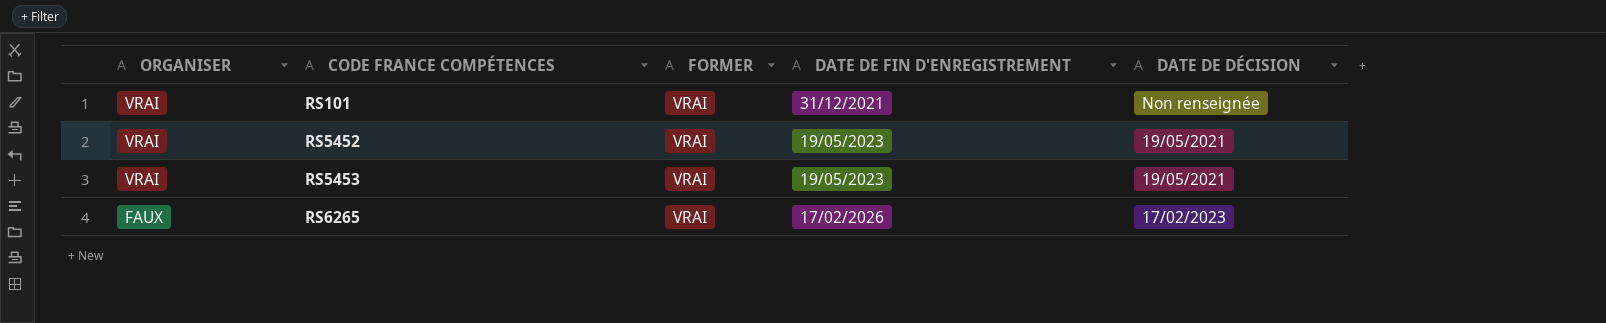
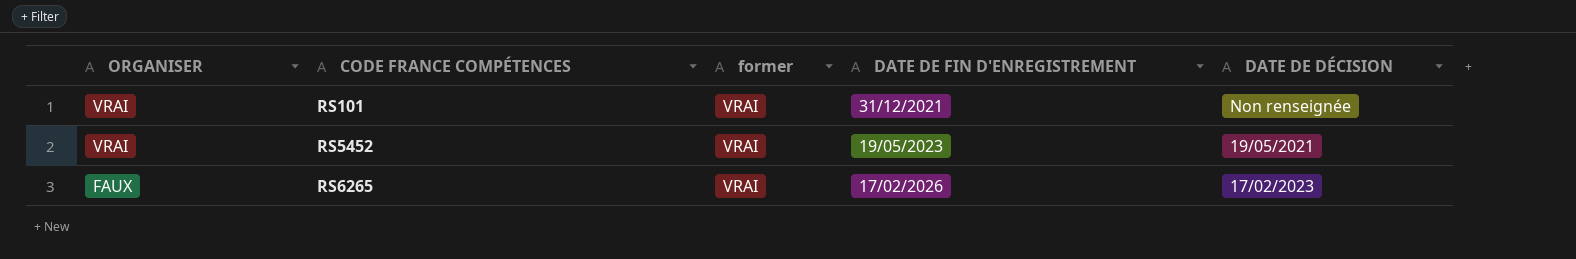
column name: FORMER -> former
row RS5453: VRAI | VRAI | 19/05/2023 | 19/05/2021 -> none

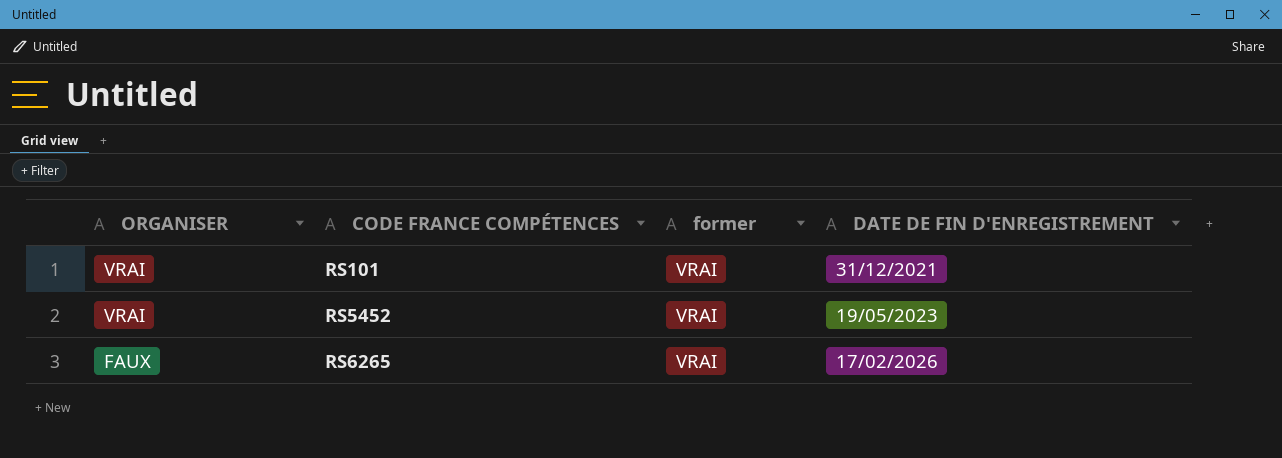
column DATE DE DÉCISION | position: 5 -> none

